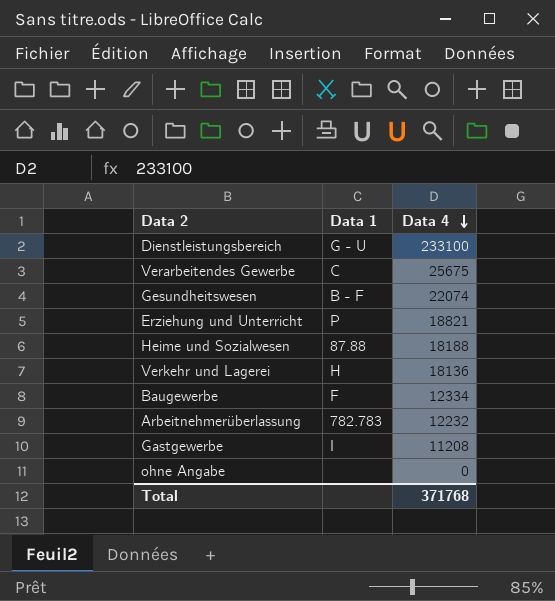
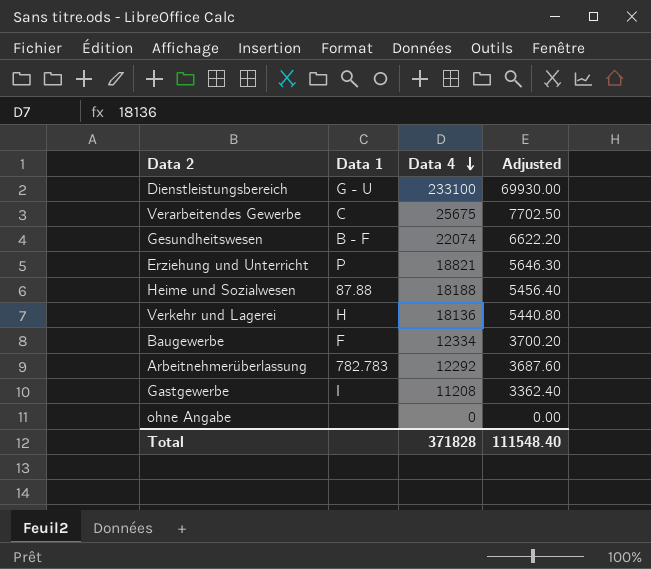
column Adjusted | formula: none -> [Data 4] * 0.3
Arbeitnehmerüberlassung | Data 4: 12232 -> 12292
Total | Data 4: 371768 -> 371828

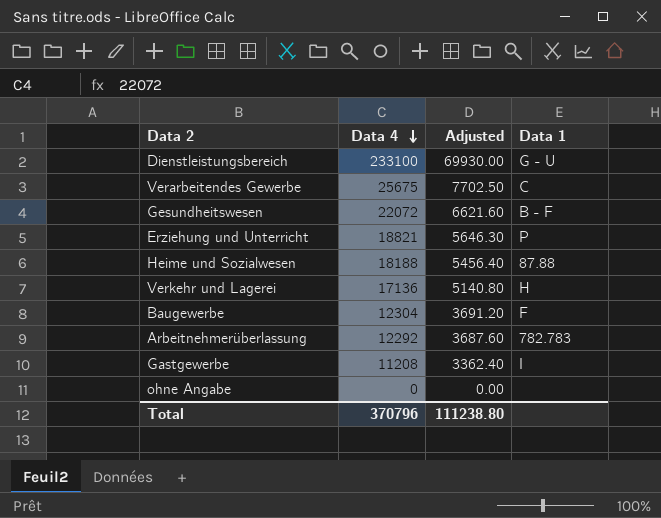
column Data 1 | position: 2 -> 4
Gesundheitswesen | Data 4: 22074 -> 22072
Gesundheitswesen | Adjusted: 6622.20 -> 6621.60
Verkehr und Lagerei | Data 4: 18136 -> 17136
Verkehr und Lagerei | Adjusted: 5440.80 -> 5140.80
Baugewerbe | Data 4: 12334 -> 12304
Baugewerbe | Adjusted: 3700.20 -> 3691.20
Total | Data 4: 371828 -> 370796
Total | Adjusted: 111548.40 -> 111238.80

